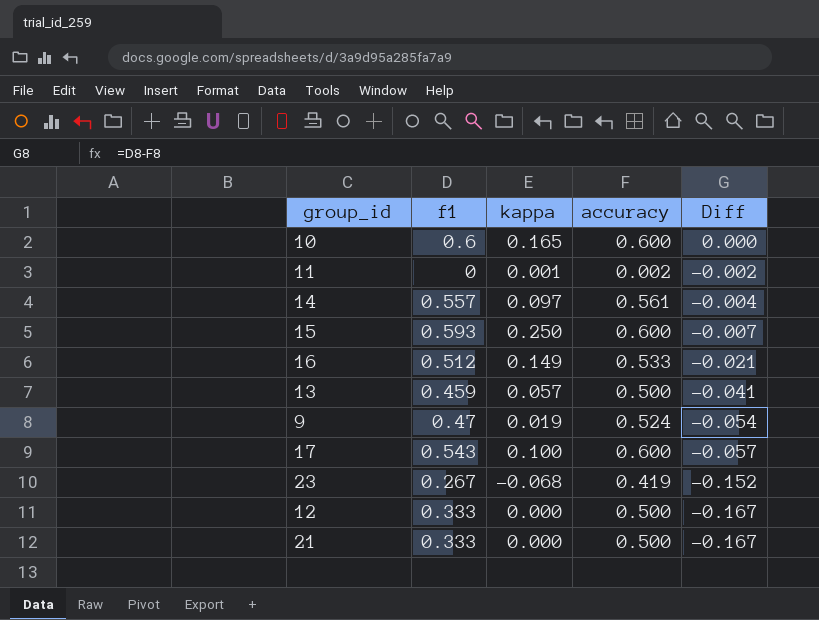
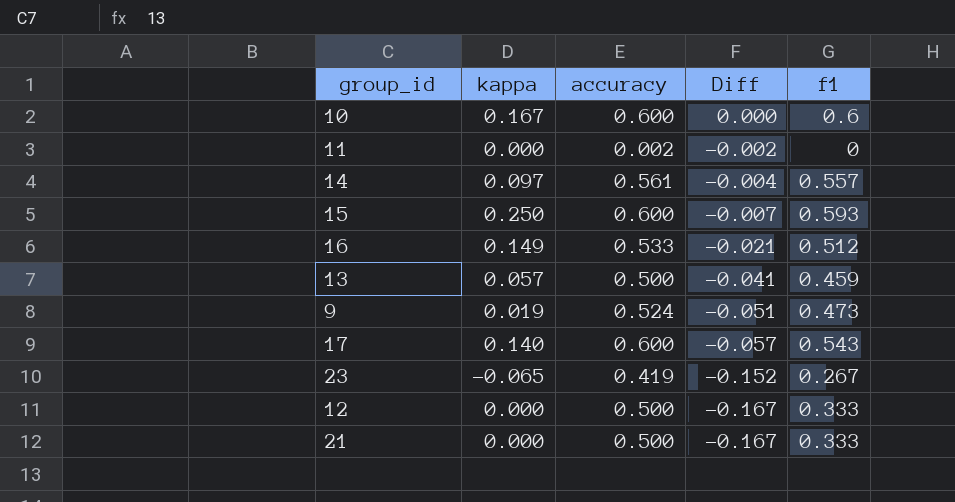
column f1 | position: 2 -> 5
10 | kappa: 0.165 -> 0.167
11 | kappa: 0.001 -> 0.000
9 | Diff: -0.054 -> -0.051
9 | f1: 0.47 -> 0.473
17 | kappa: 0.100 -> 0.140
23 | kappa: -0.068 -> -0.065

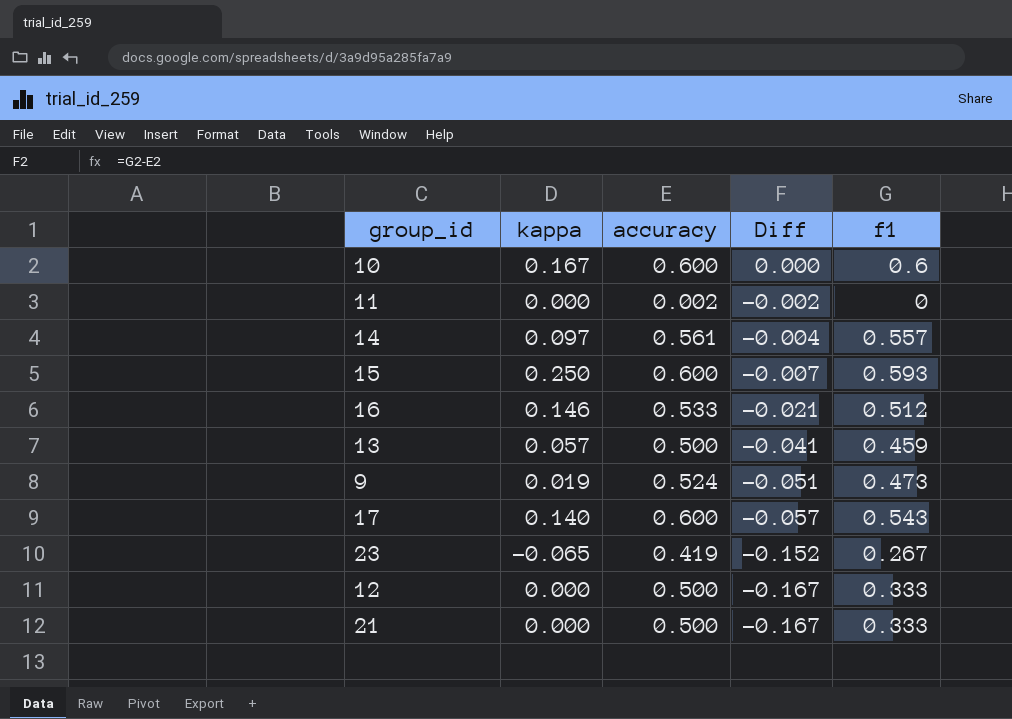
16 | kappa: 0.149 -> 0.146

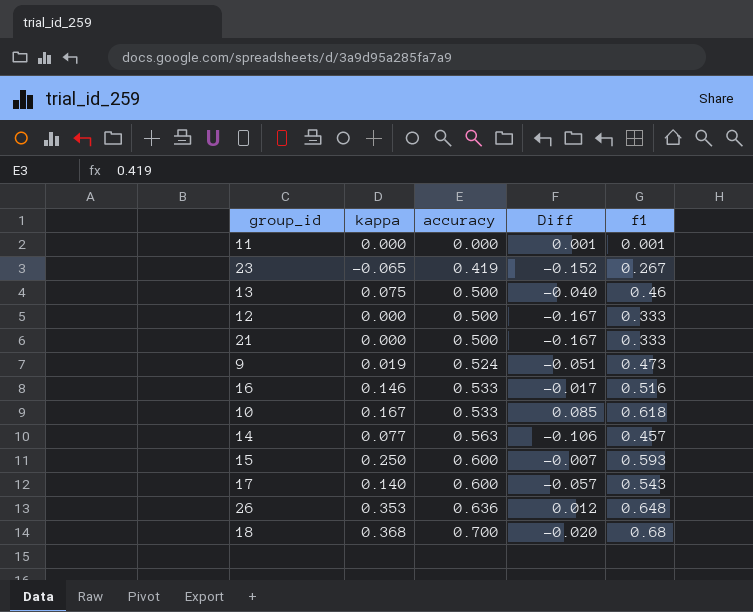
row order: Diff descending -> accuracy ascending
11 | accuracy: 0.002 -> 0.000
11 | Diff: -0.002 -> 0.001
11 | f1: 0 -> 0.001
13 | kappa: 0.057 -> 0.075
13 | Diff: -0.041 -> -0.040
13 | f1: 0.459 -> 0.46
16 | Diff: -0.021 -> -0.017
16 | f1: 0.512 -> 0.516
10 | accuracy: 0.600 -> 0.533
10 | Diff: 0.000 -> 0.085
10 | f1: 0.6 -> 0.618
14 | kappa: 0.097 -> 0.077
14 | accuracy: 0.561 -> 0.563
14 | Diff: -0.004 -> -0.106
14 | f1: 0.557 -> 0.457
row 26: none -> 0.353 | 0.636 | 0.012 | 0.648
row 18: none -> 0.368 | 0.700 | -0.020 | 0.68

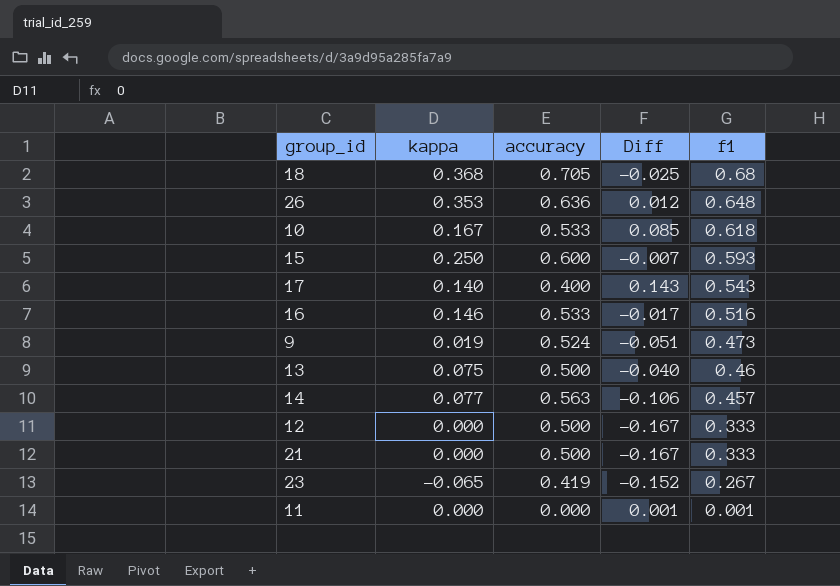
row order: accuracy ascending -> f1 descending
18 | accuracy: 0.700 -> 0.705
18 | Diff: -0.020 -> -0.025
17 | accuracy: 0.600 -> 0.400
17 | Diff: -0.057 -> 0.143

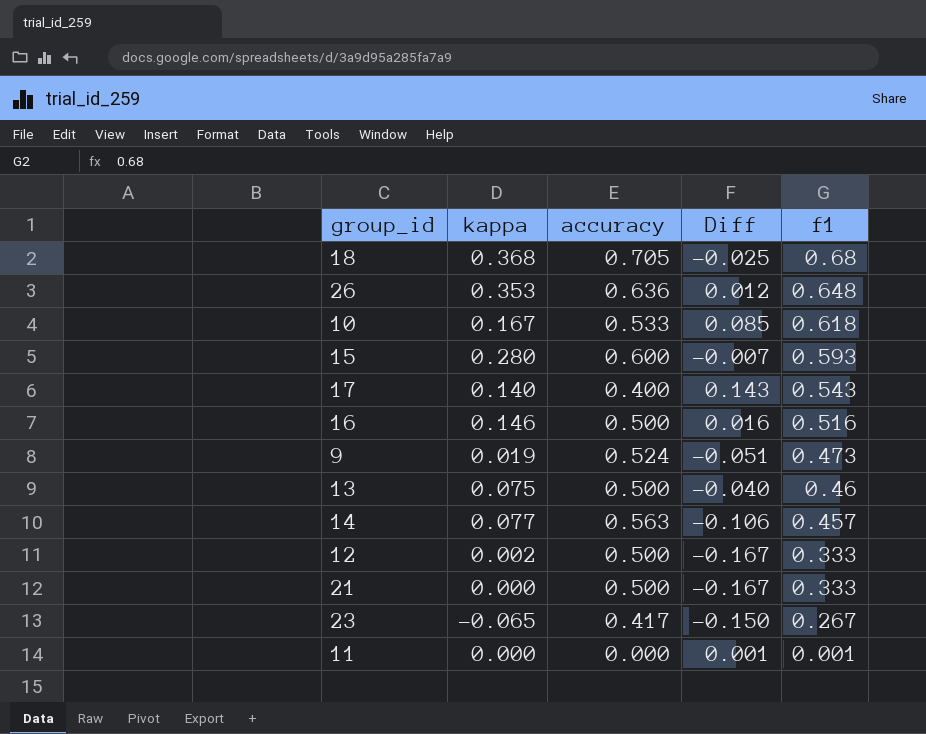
15 | kappa: 0.250 -> 0.280
16 | accuracy: 0.533 -> 0.500
16 | Diff: -0.017 -> 0.016
12 | kappa: 0.000 -> 0.002
23 | accuracy: 0.419 -> 0.417
23 | Diff: -0.152 -> -0.150

